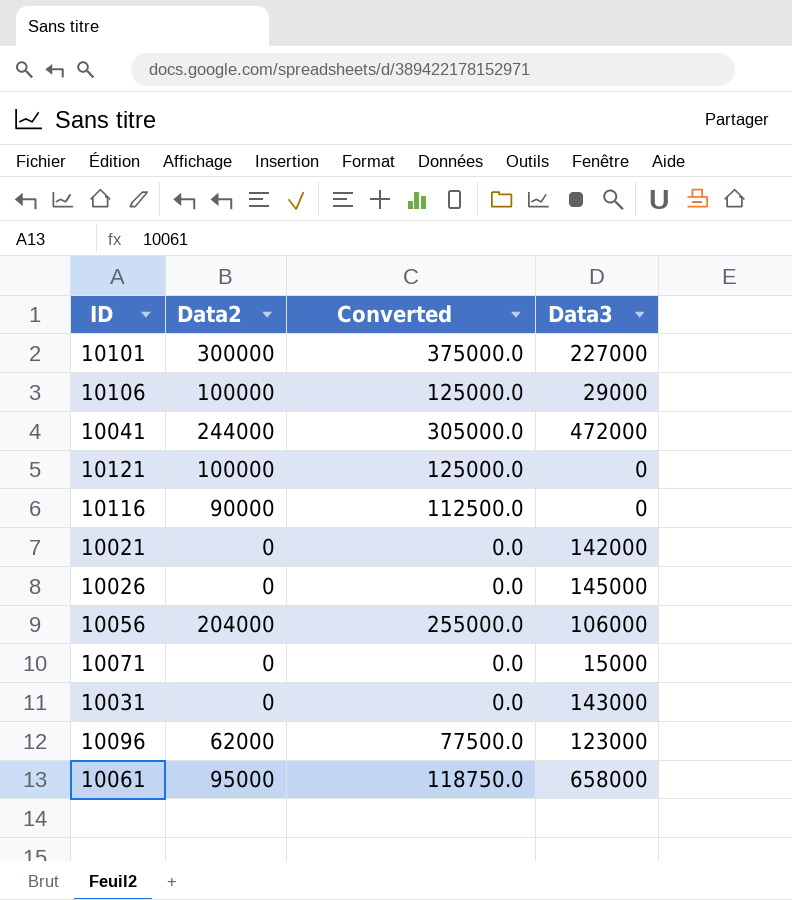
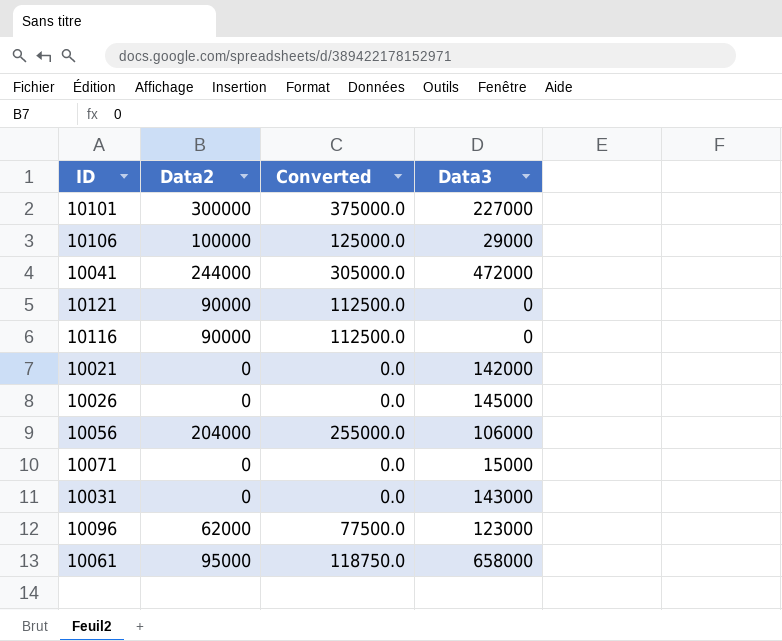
10121 | Data2: 100000 -> 90000
10121 | Converted: 125000.0 -> 112500.0

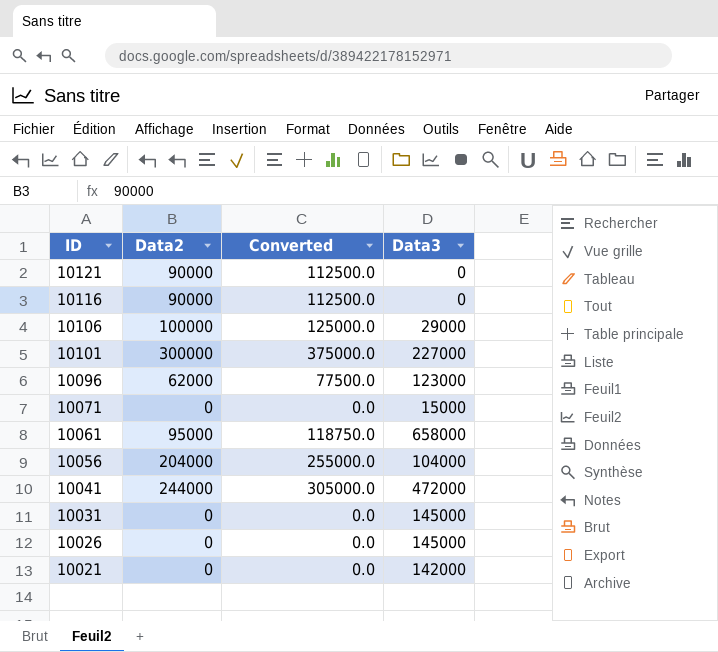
row order: none -> ID descending
10056 | Data3: 106000 -> 104000
10031 | Data3: 143000 -> 145000

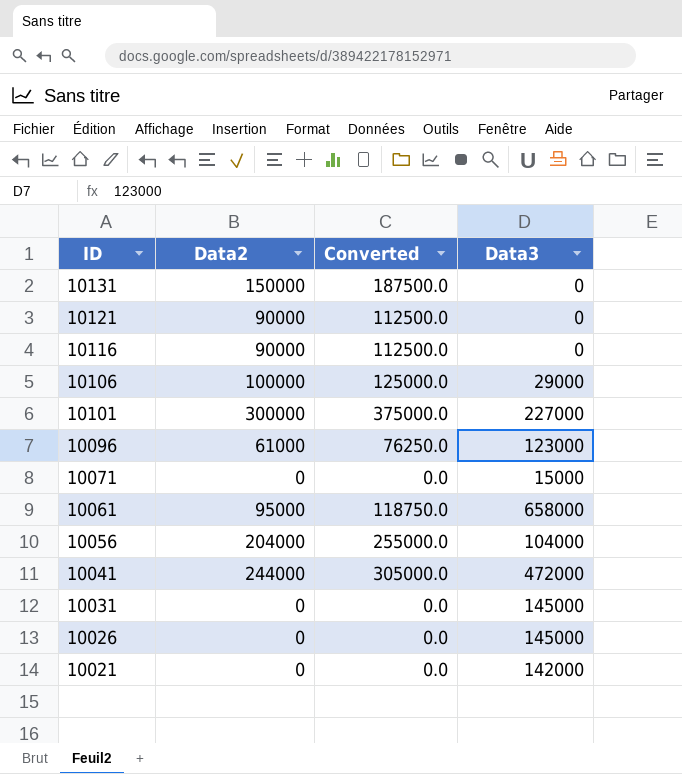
row 10131: none -> 150000 | 187500.0 | 0
10096 | Data2: 62000 -> 61000
10096 | Converted: 77500.0 -> 76250.0

